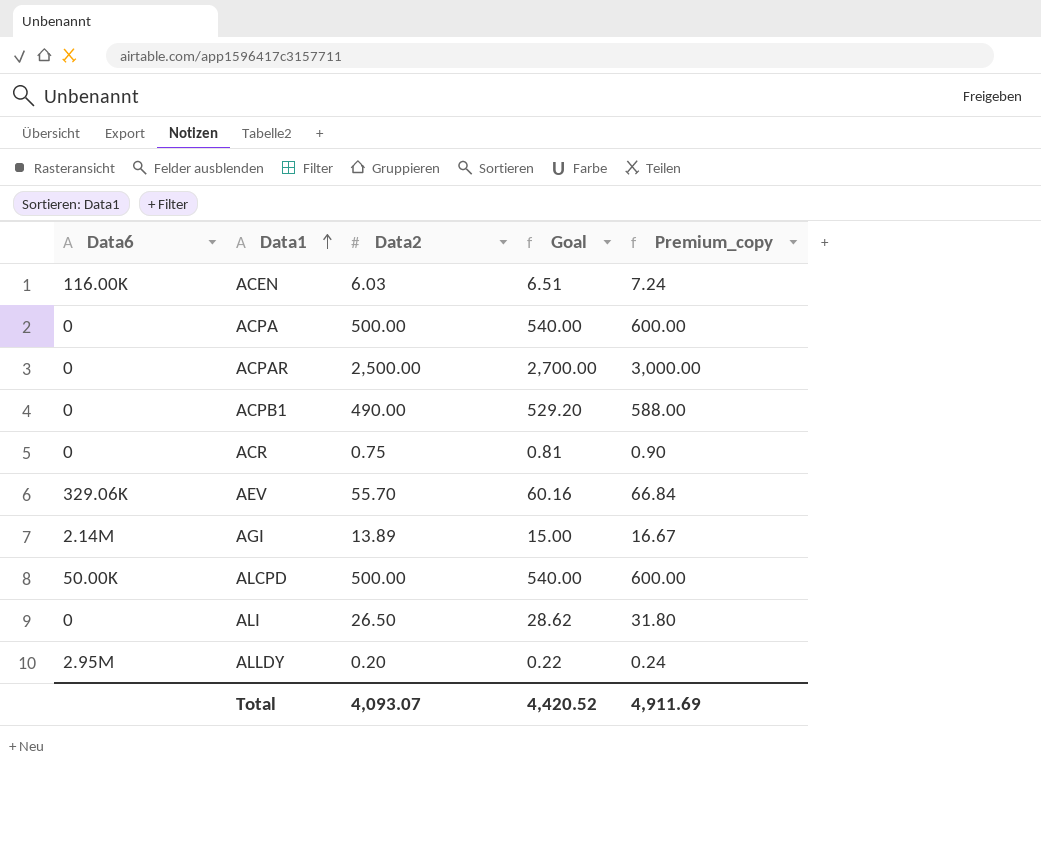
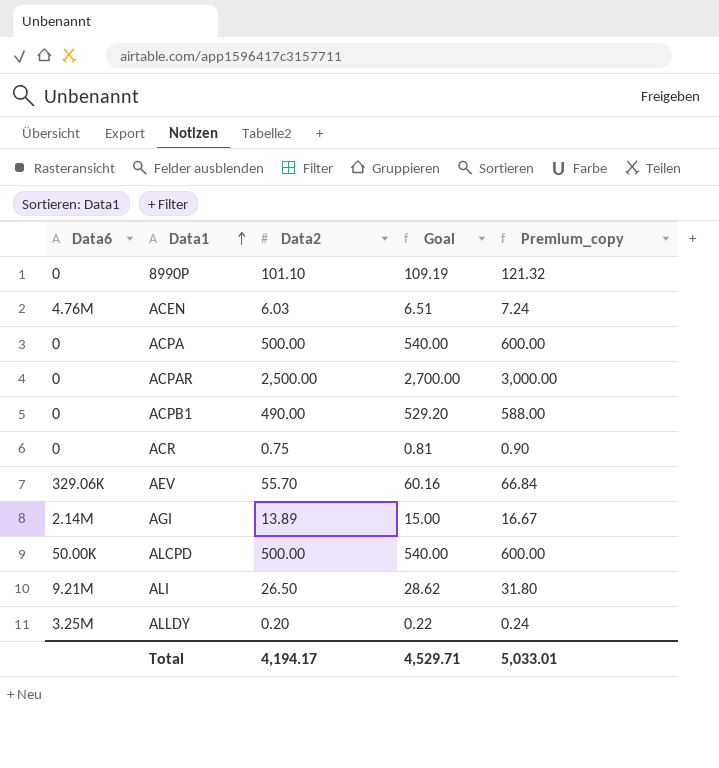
row 8990P: none -> 0 | 101.10 | 109.19 | 121.32
ACEN | Data6: 116.00K -> 4.76M
ALI | Data6: 0 -> 9.21M
ALLDY | Data6: 2.95M -> 3.25M
Total | Data2: 4,093.07 -> 4,194.17
Total | Goal: 4,420.52 -> 4,529.71
Total | Premium_copy: 4,911.69 -> 5,033.01

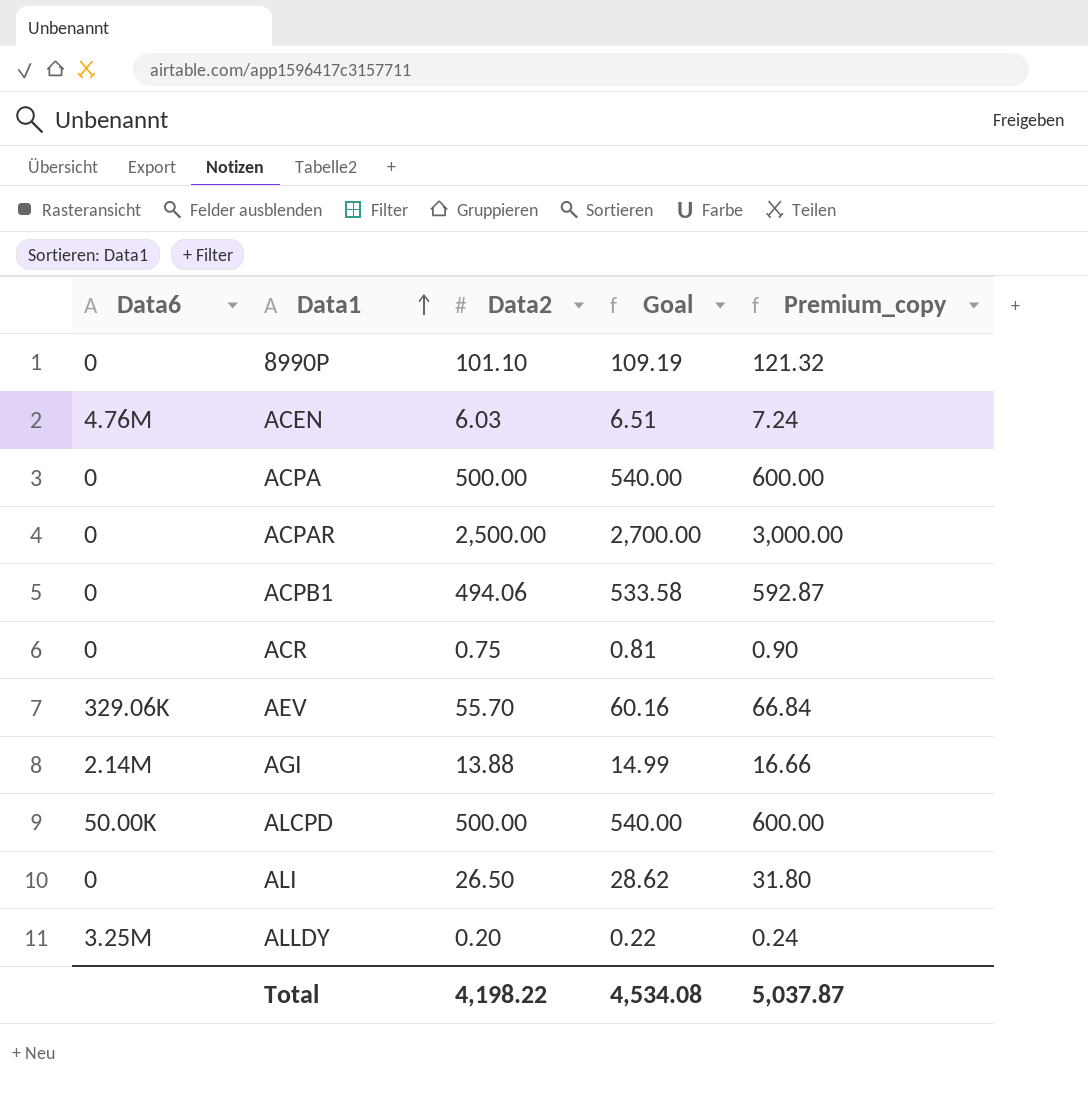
ACPB1 | Data2: 490.00 -> 494.06
ACPB1 | Goal: 529.20 -> 533.58
ACPB1 | Premium_copy: 588.00 -> 592.87
AGI | Data2: 13.89 -> 13.88
AGI | Goal: 15.00 -> 14.99
AGI | Premium_copy: 16.67 -> 16.66
ALI | Data6: 9.21M -> 0
Total | Data2: 4,194.17 -> 4,198.22
Total | Goal: 4,529.71 -> 4,534.08
Total | Premium_copy: 5,033.01 -> 5,037.87

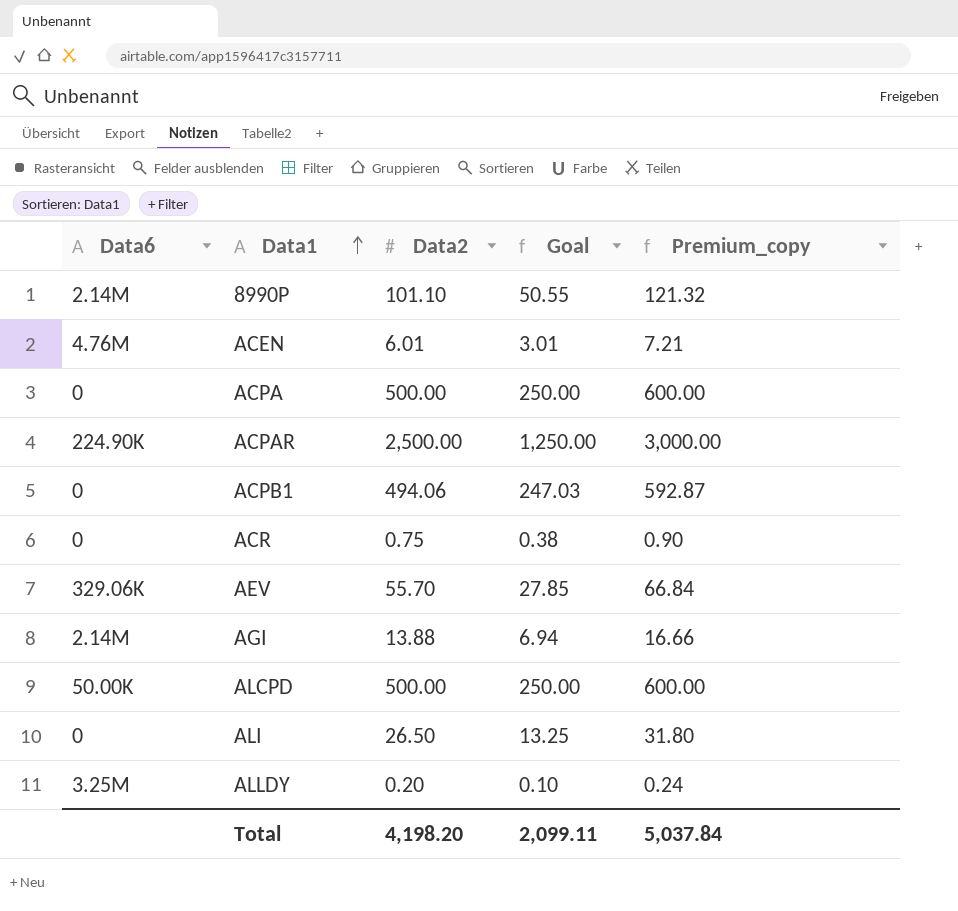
column Goal | formula: [Data2] * 1.08 -> [Data2] * 0.5
8990P | Data6: 0 -> 2.14M
ACEN | Data2: 6.03 -> 6.01
ACEN | Premium_copy: 7.24 -> 7.21
ACPAR | Data6: 0 -> 224.90K
Total | Data2: 4,198.22 -> 4,198.20
Total | Goal: 4,534.08 -> 2,099.11
Total | Premium_copy: 5,037.87 -> 5,037.84

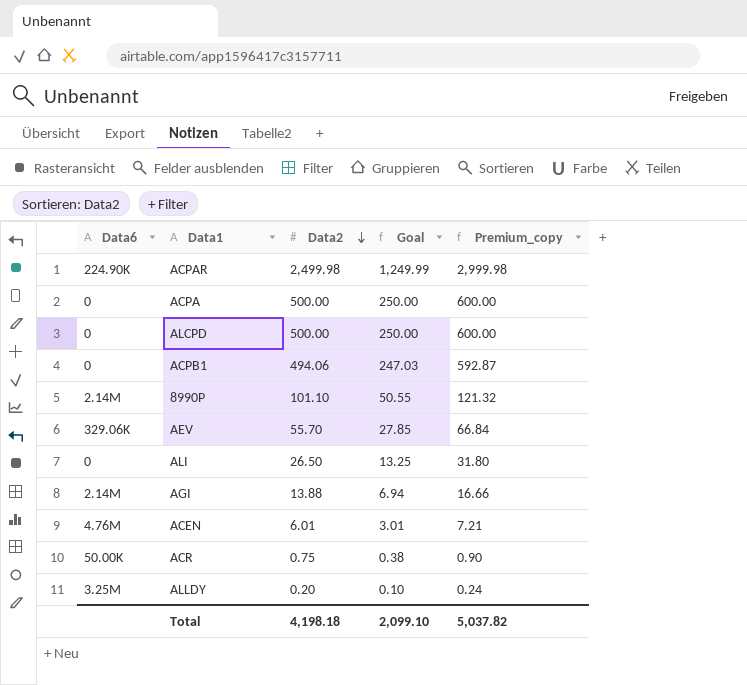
row order: Data1 ascending -> Data2 descending
ACPAR | Data2: 2,500.00 -> 2,499.98
ACPAR | Goal: 1,250.00 -> 1,249.99
ACPAR | Premium_copy: 3,000.00 -> 2,999.98
ALCPD | Data6: 50.00K -> 0
ACR | Data6: 0 -> 50.00K
Total | Data2: 4,198.20 -> 4,198.18
Total | Goal: 2,099.11 -> 2,099.10
Total | Premium_copy: 5,037.84 -> 5,037.82

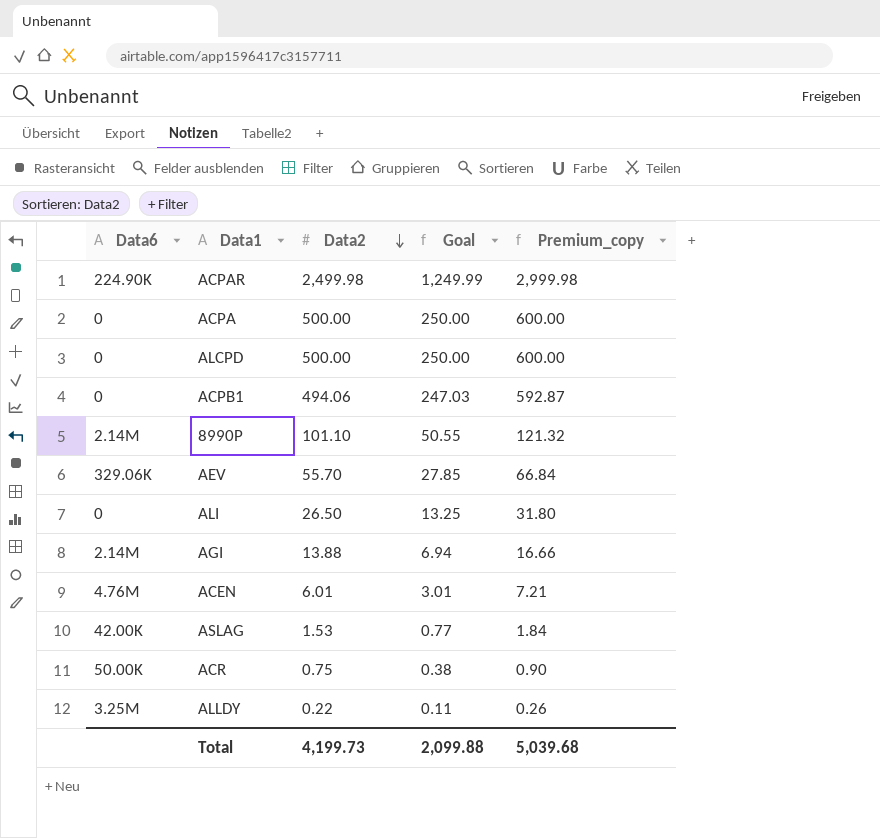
row ASLAG: none -> 42.00K | 1.53 | 0.77 | 1.84
ALLDY | Data2: 0.20 -> 0.22
ALLDY | Goal: 0.10 -> 0.11
ALLDY | Premium_copy: 0.24 -> 0.26
Total | Data2: 4,198.18 -> 4,199.73
Total | Goal: 2,099.10 -> 2,099.88
Total | Premium_copy: 5,037.82 -> 5,039.68

